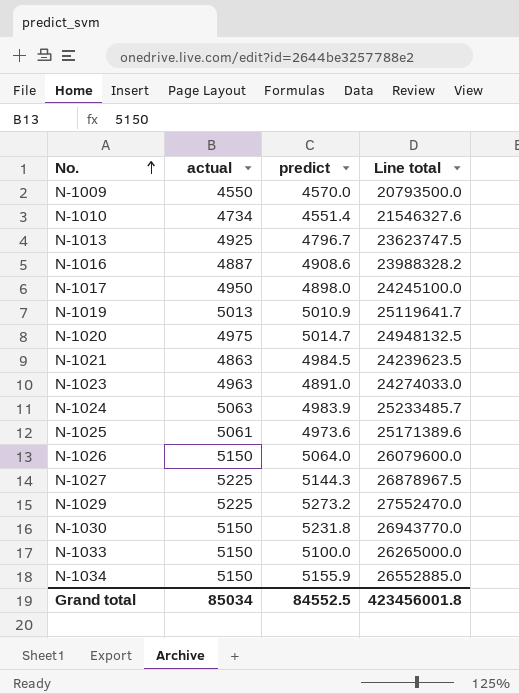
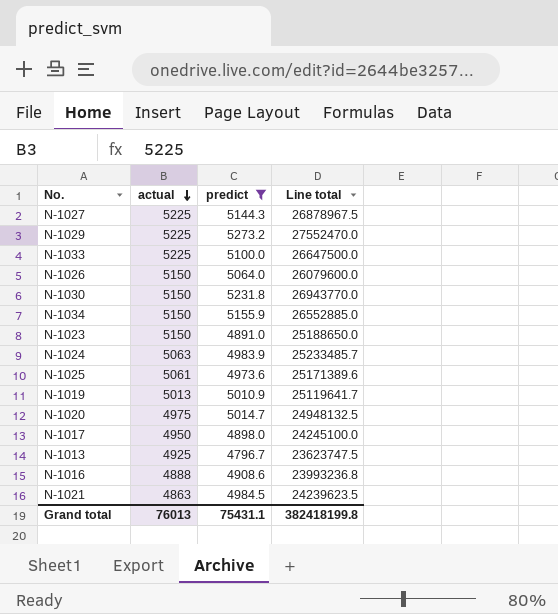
filter: none -> predict >= 4796.7
row order: No. ascending -> actual descending
N-1033 | actual: 5150 -> 5225
N-1033 | Line total: 26265000.0 -> 26647500.0
N-1023 | actual: 4963 -> 5150
N-1023 | Line total: 24274033.0 -> 25188650.0
N-1016 | actual: 4887 -> 4888
N-1016 | Line total: 23988328.2 -> 23993236.8
Grand total | actual: 85034 -> 76013
Grand total | predict: 84552.5 -> 75431.1
Grand total | Line total: 423456001.8 -> 382418199.8

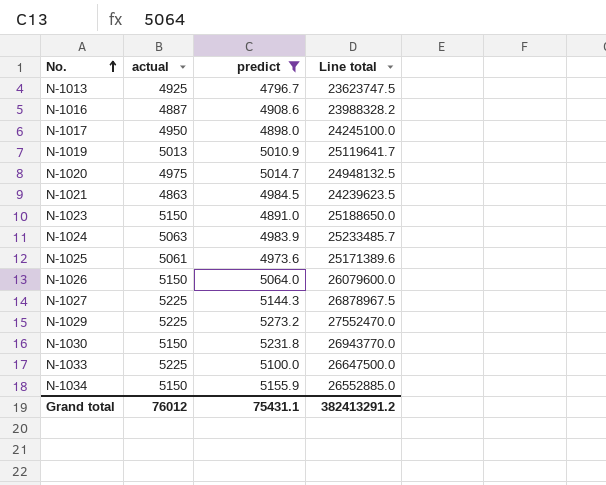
row order: actual descending -> No. ascending
N-1016 | actual: 4888 -> 4887
N-1016 | Line total: 23993236.8 -> 23988328.2
Grand total | actual: 76013 -> 76012
Grand total | Line total: 382418199.8 -> 382413291.2

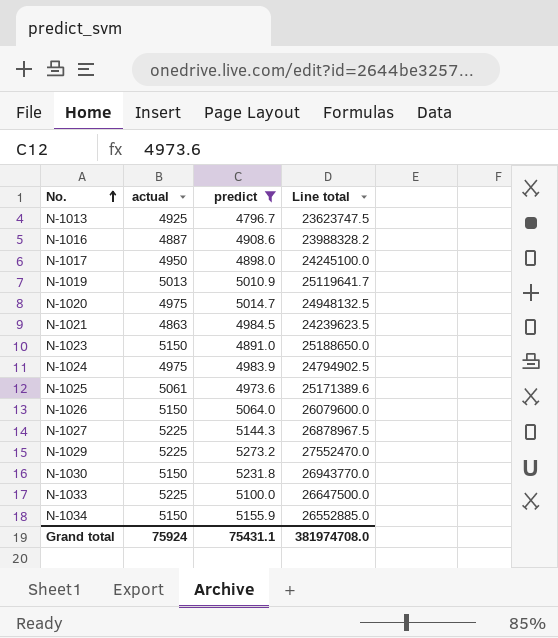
N-1024 | actual: 5063 -> 4975
N-1024 | Line total: 25233485.7 -> 24794902.5
Grand total | actual: 76012 -> 75924
Grand total | Line total: 382413291.2 -> 381974708.0

